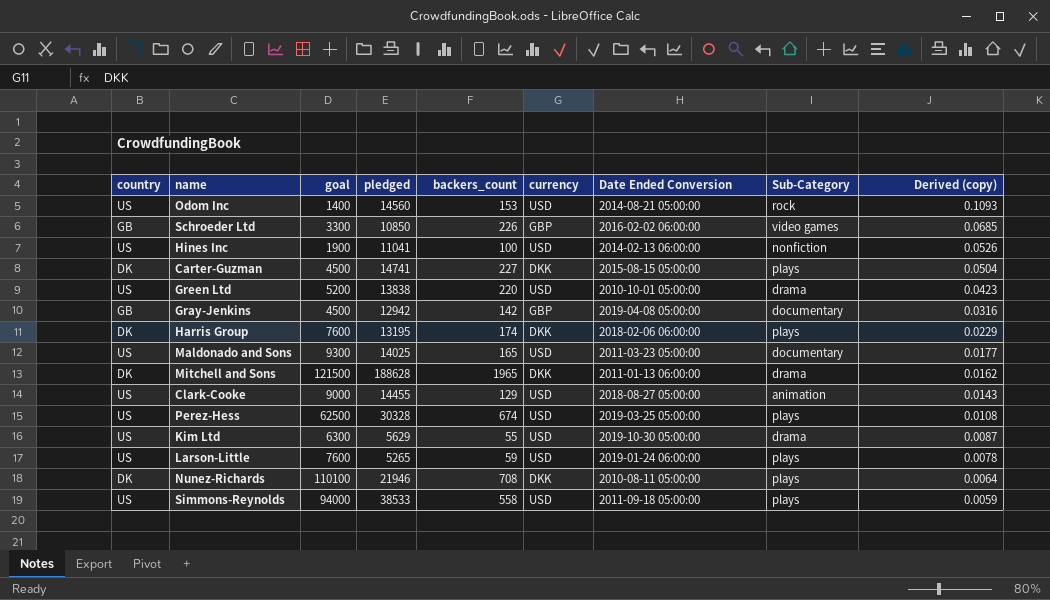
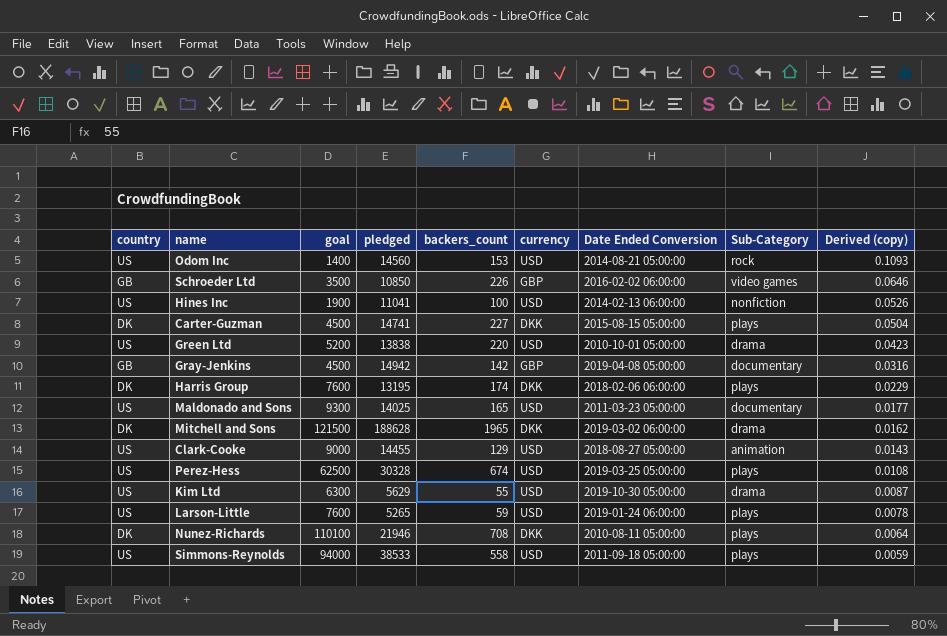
Schroeder Ltd | goal: 3300 -> 3500
Schroeder Ltd | Derived (copy): 0.0685 -> 0.0646
Gray-Jenkins | pledged: 12942 -> 14942
Mitchell and Sons | Date Ended Conversion: 2011-01-13 06:00:00 -> 2019-03-02 06:00:00

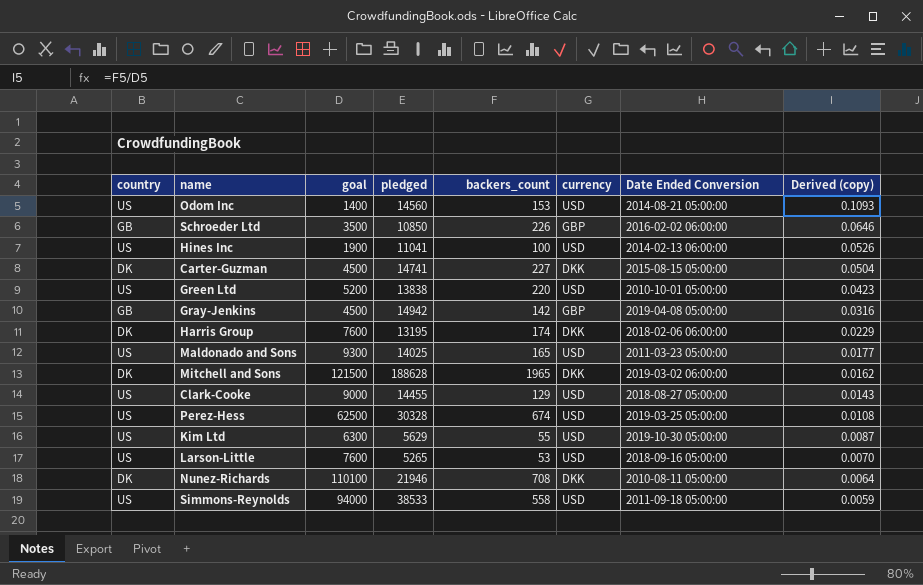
column Sub-Category | position: 8 -> none
Larson-Little | backers_count: 59 -> 53
Larson-Little | Date Ended Conversion: 2019-01-24 06:00:00 -> 2018-09-16 05:00:00
Larson-Little | Derived (copy): 0.0078 -> 0.0070

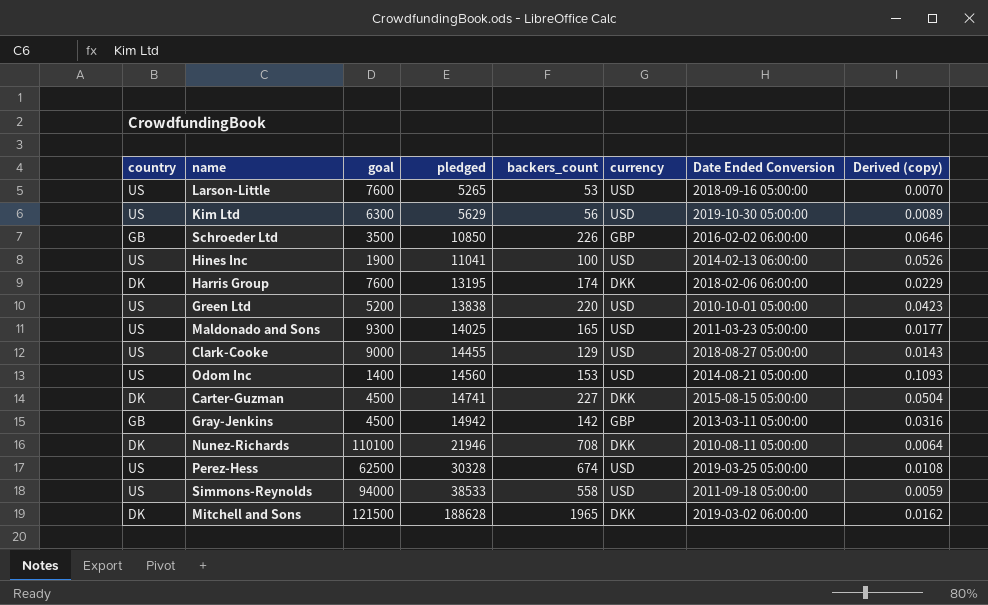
row order: Derived (copy) descending -> pledged ascending
Kim Ltd | backers_count: 55 -> 56
Kim Ltd | Derived (copy): 0.0087 -> 0.0089
Gray-Jenkins | Date Ended Conversion: 2019-04-08 05:00:00 -> 2013-03-11 05:00:00

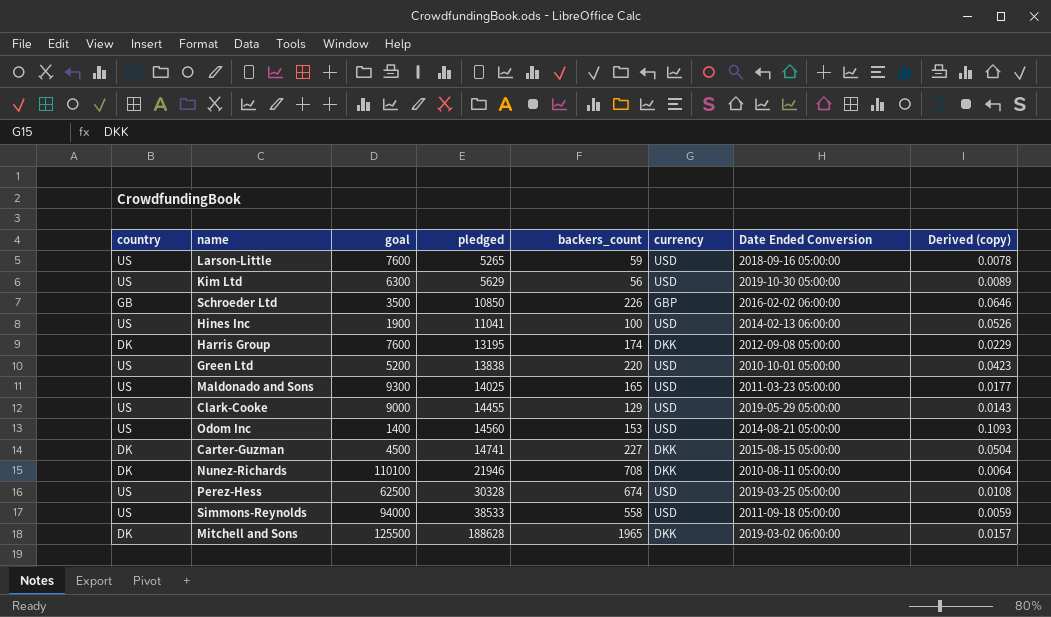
row Gray-Jenkins: GB | 4500 | 14942 | 142 | GBP | 2013-03-11 05:00:00 | 0.0316 -> none
Larson-Little | backers_count: 53 -> 59
Larson-Little | Derived (copy): 0.0070 -> 0.0078
Harris Group | Date Ended Conversion: 2018-02-06 06:00:00 -> 2012-09-08 05:00:00
Clark-Cooke | Date Ended Conversion: 2018-08-27 05:00:00 -> 2019-05-29 05:00:00
Mitchell and Sons | goal: 121500 -> 125500
Mitchell and Sons | Derived (copy): 0.0162 -> 0.0157

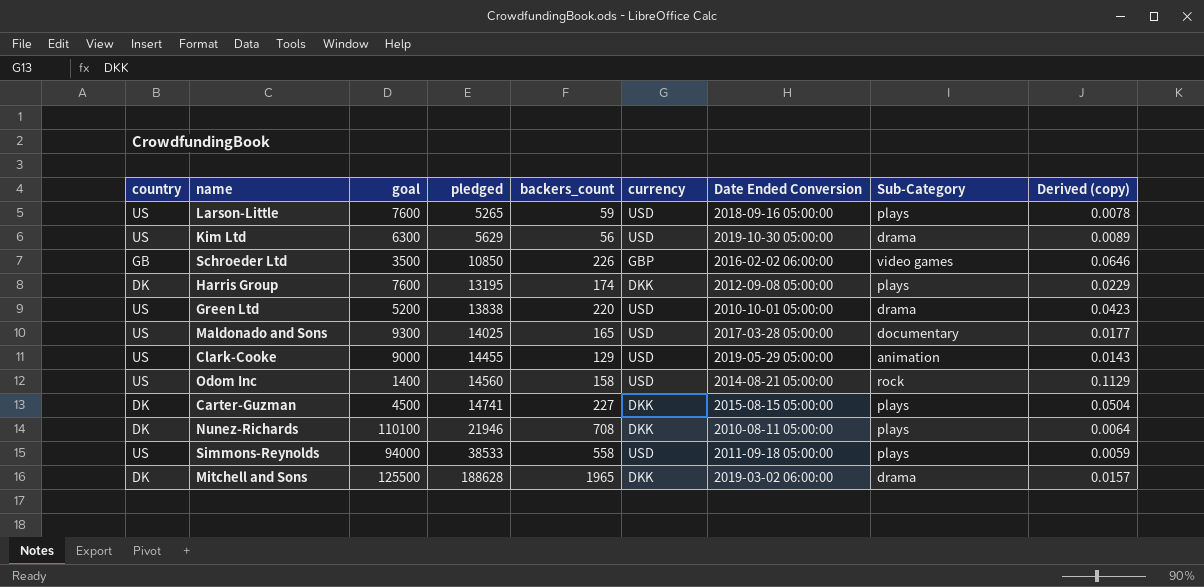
column Sub-Category | position: none -> 8
row Hines Inc: US | 1900 | 11041 | 100 | USD | 2014-02-13 06:00:00 | 0.0526 -> none
row Perez-Hess: US | 62500 | 30328 | 674 | USD | 2019-03-25 05:00:00 | 0.0108 -> none
Maldonado and Sons | Date Ended Conversion: 2011-03-23 05:00:00 -> 2017-03-28 05:00:00
Odom Inc | backers_count: 153 -> 158
Odom Inc | Derived (copy): 0.1093 -> 0.1129

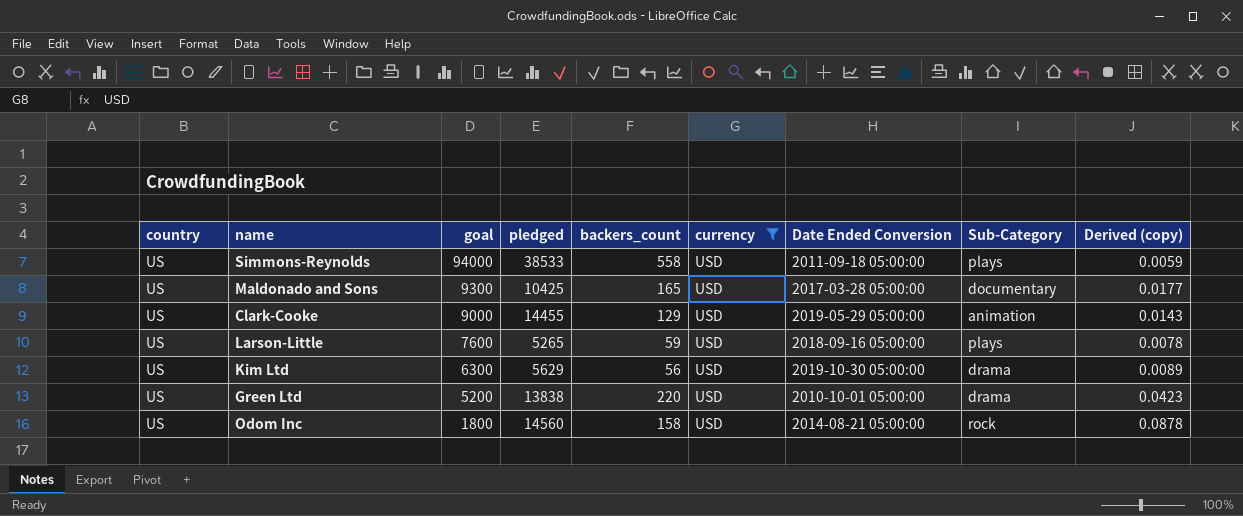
filter: none -> currency = USD
row order: pledged ascending -> goal descending
Maldonado and Sons | pledged: 14025 -> 10425
Odom Inc | goal: 1400 -> 1800
Odom Inc | Derived (copy): 0.1129 -> 0.0878

